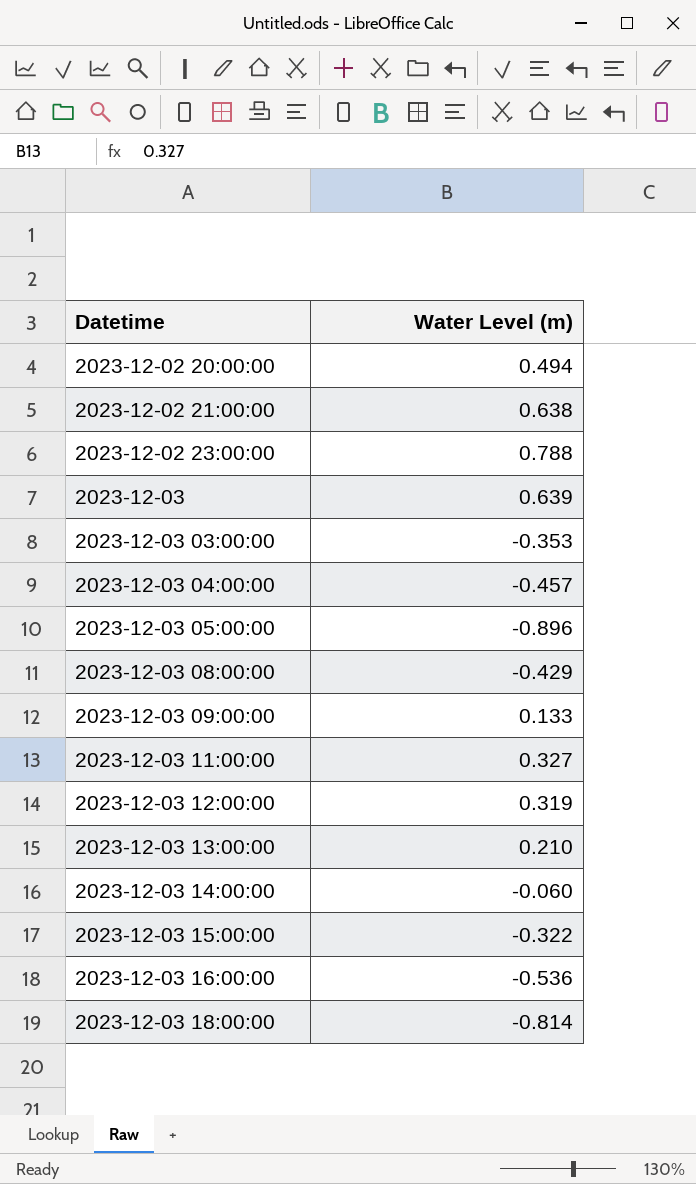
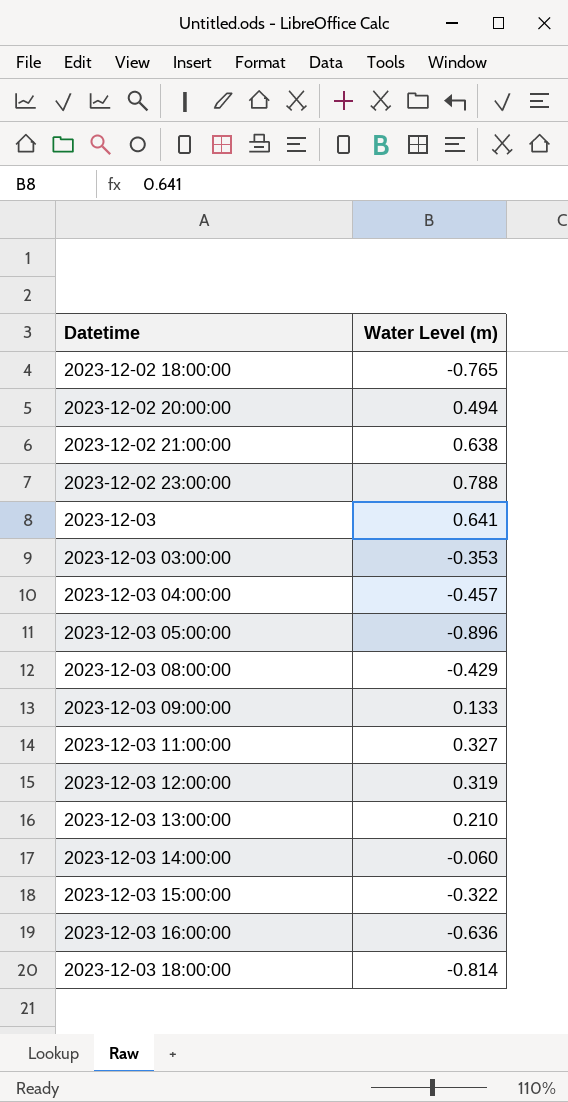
row 2023-12-02 18:00:00: none -> -0.765
2023-12-03 | Water Level (m): 0.639 -> 0.641
2023-12-03 16:00:00 | Water Level (m): -0.536 -> -0.636

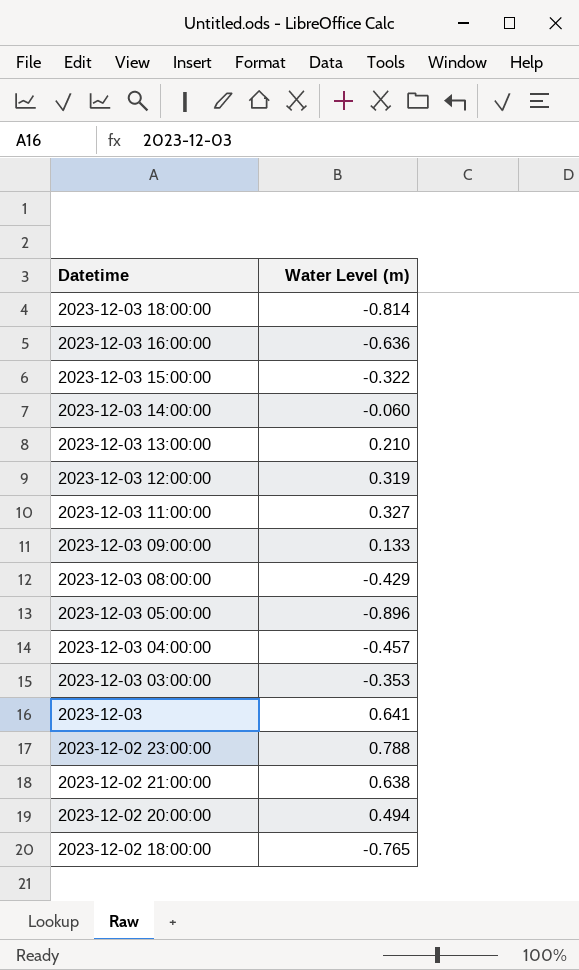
row order: Datetime ascending -> Datetime descending

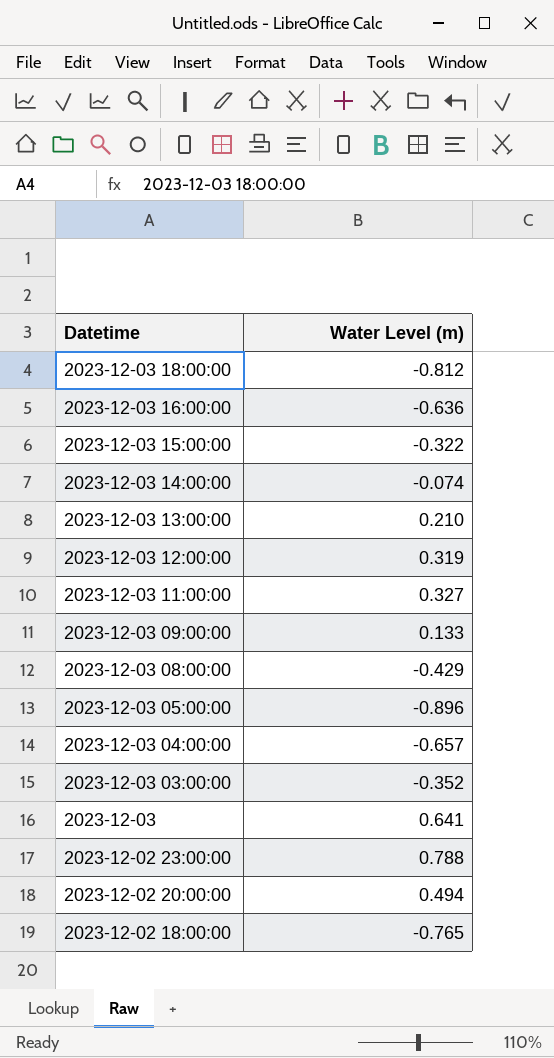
row 2023-12-02 21:00:00: 0.638 -> none
2023-12-03 18:00:00 | Water Level (m): -0.814 -> -0.812
2023-12-03 14:00:00 | Water Level (m): -0.060 -> -0.074
2023-12-03 04:00:00 | Water Level (m): -0.457 -> -0.657
2023-12-03 03:00:00 | Water Level (m): -0.353 -> -0.352

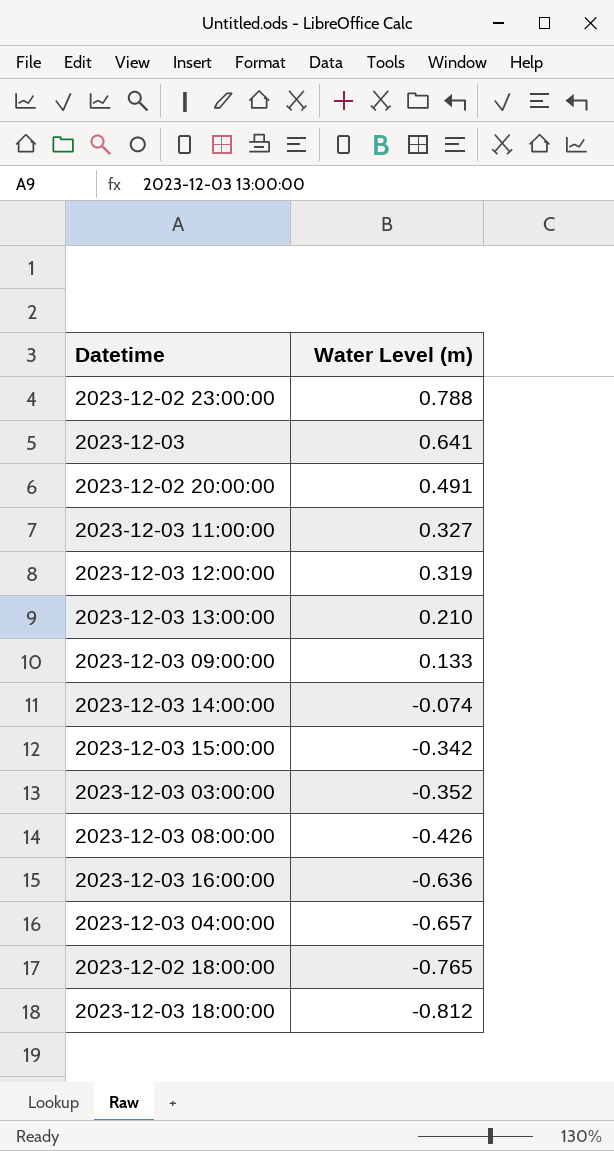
row order: Datetime descending -> Water Level (m) descending
row 2023-12-03 05:00:00: -0.896 -> none
2023-12-02 20:00:00 | Water Level (m): 0.494 -> 0.491
2023-12-03 15:00:00 | Water Level (m): -0.322 -> -0.342
2023-12-03 08:00:00 | Water Level (m): -0.429 -> -0.426

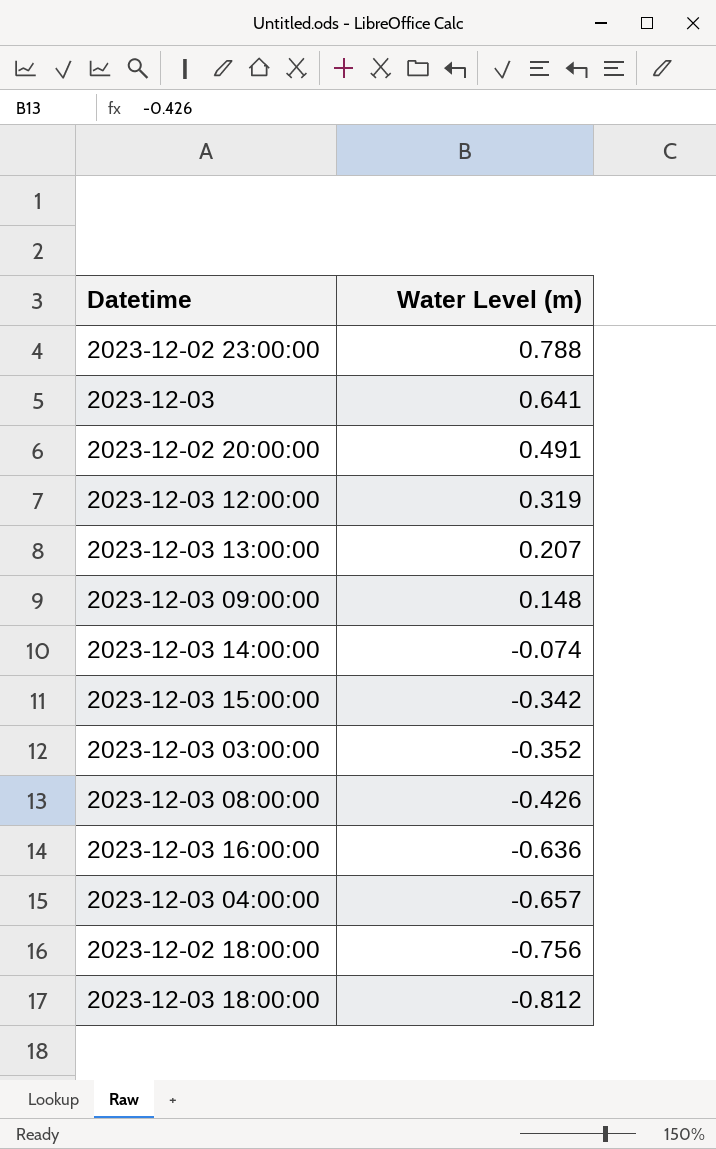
row 2023-12-03 11:00:00: 0.327 -> none
2023-12-03 13:00:00 | Water Level (m): 0.210 -> 0.207
2023-12-03 09:00:00 | Water Level (m): 0.133 -> 0.148
2023-12-02 18:00:00 | Water Level (m): -0.765 -> -0.756

